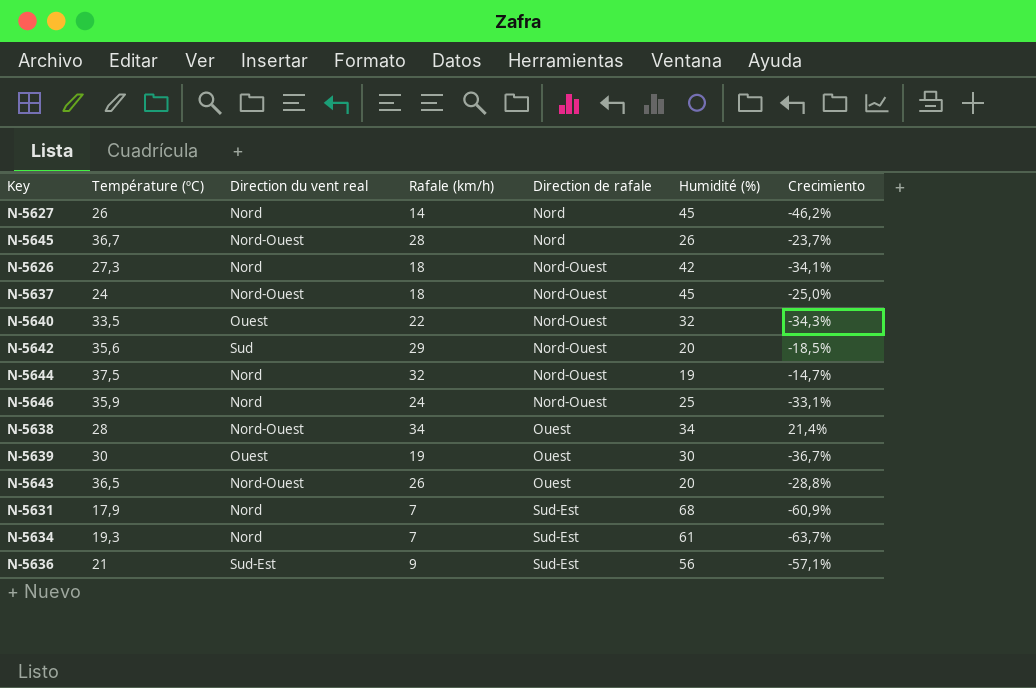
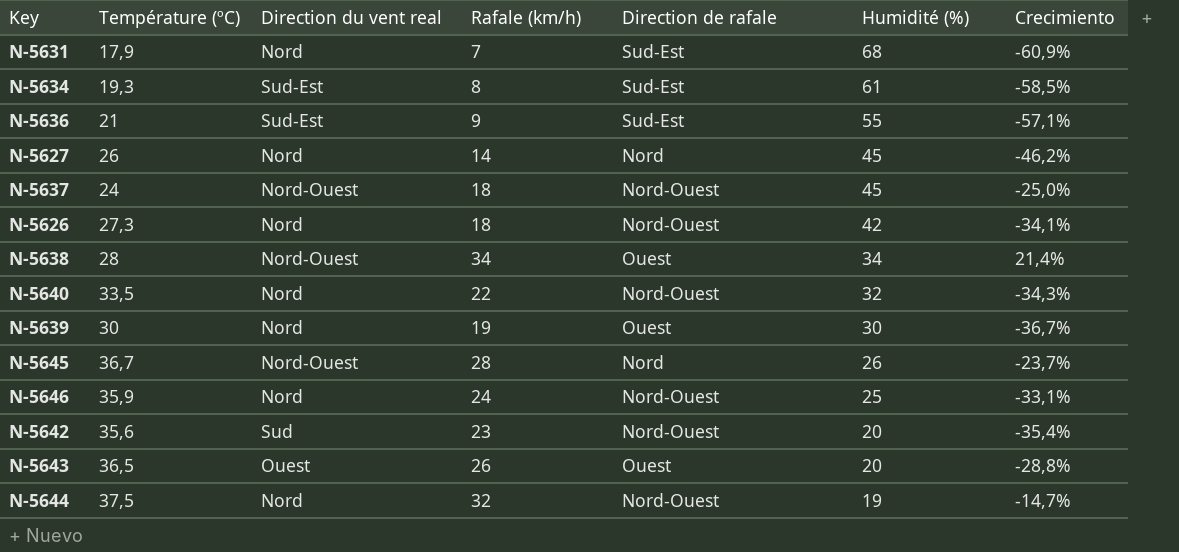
row order: Direction de rafale ascending -> Humidité (%) descending
N-5634 | Direction du vent real: Nord -> Sud-Est
N-5634 | Rafale (km/h): 7 -> 8
N-5634 | Crecimiento: -63,7% -> -58,5%
N-5636 | Humidité (%): 56 -> 55
N-5640 | Direction du vent real: Ouest -> Nord
N-5639 | Direction du vent real: Ouest -> Nord
N-5642 | Rafale (km/h): 29 -> 23
N-5642 | Crecimiento: -18,5% -> -35,4%
N-5643 | Direction du vent real: Nord-Ouest -> Ouest

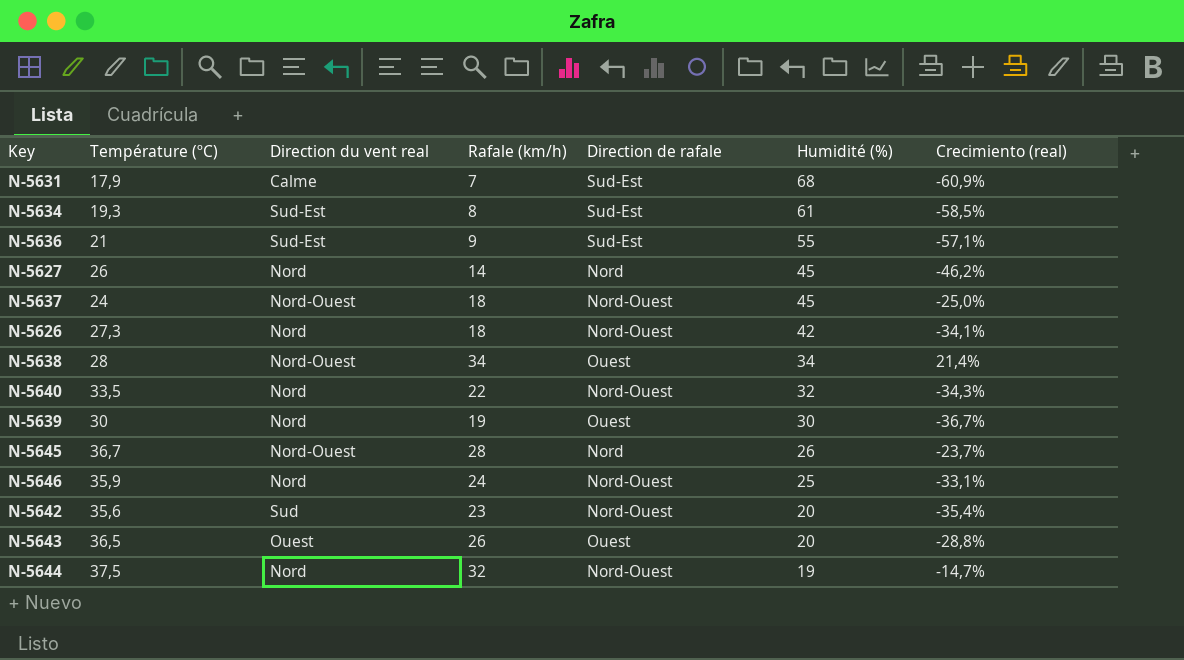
column name: Crecimiento -> Crecimiento (real)
N-5631 | Direction du vent real: Nord -> Calme

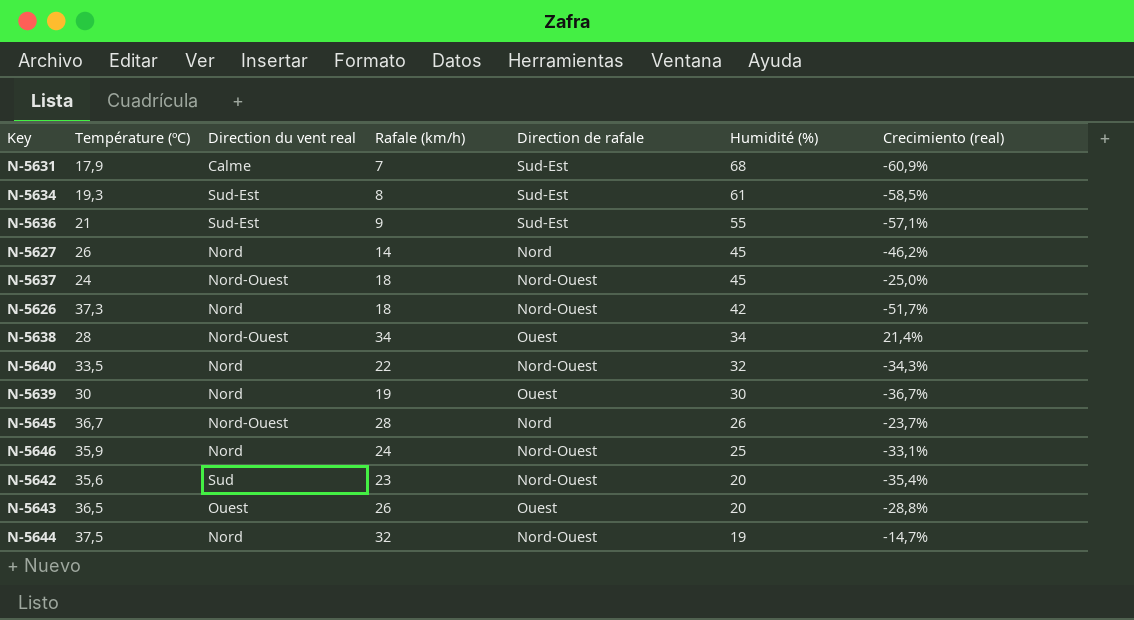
N-5626 | Température (ºC): 27,3 -> 37,3
N-5626 | Crecimiento (real): -34,1% -> -51,7%

